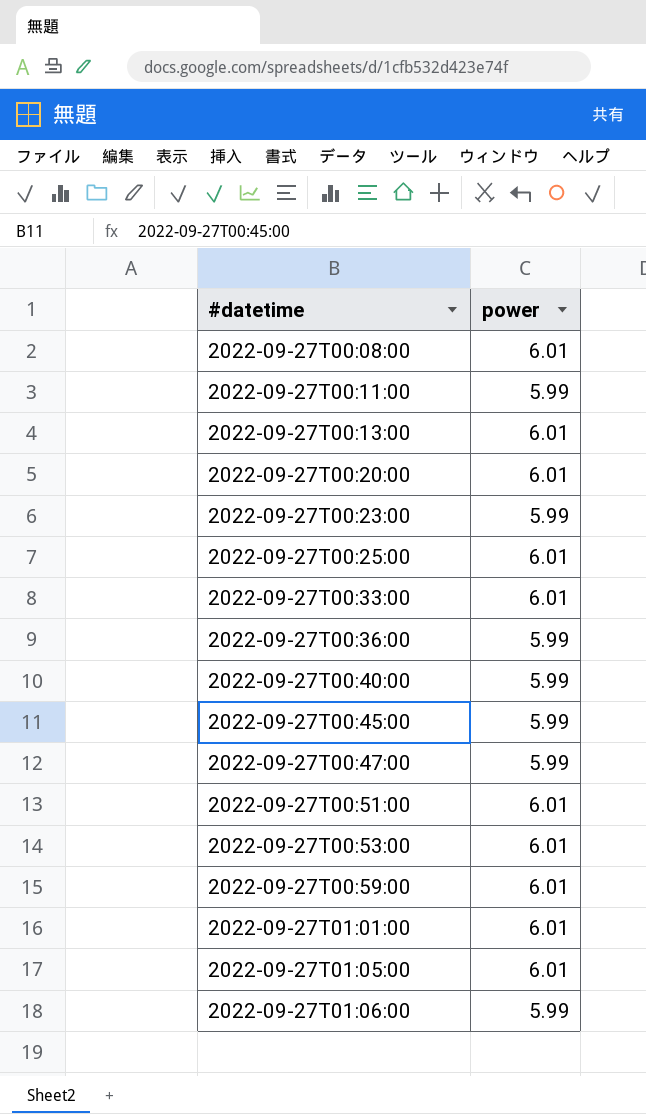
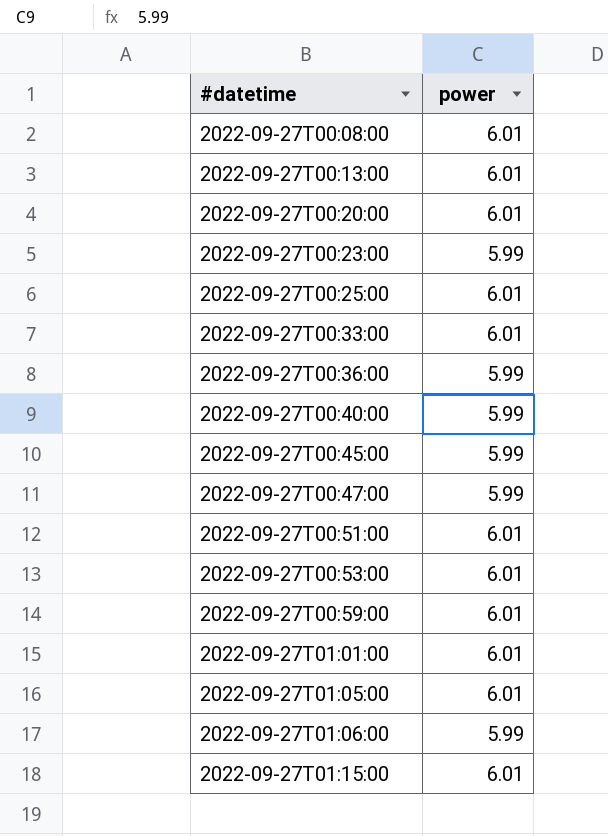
row 2022-09-27T00:11:00: 5.99 -> none
row 2022-09-27T01:15:00: none -> 6.01

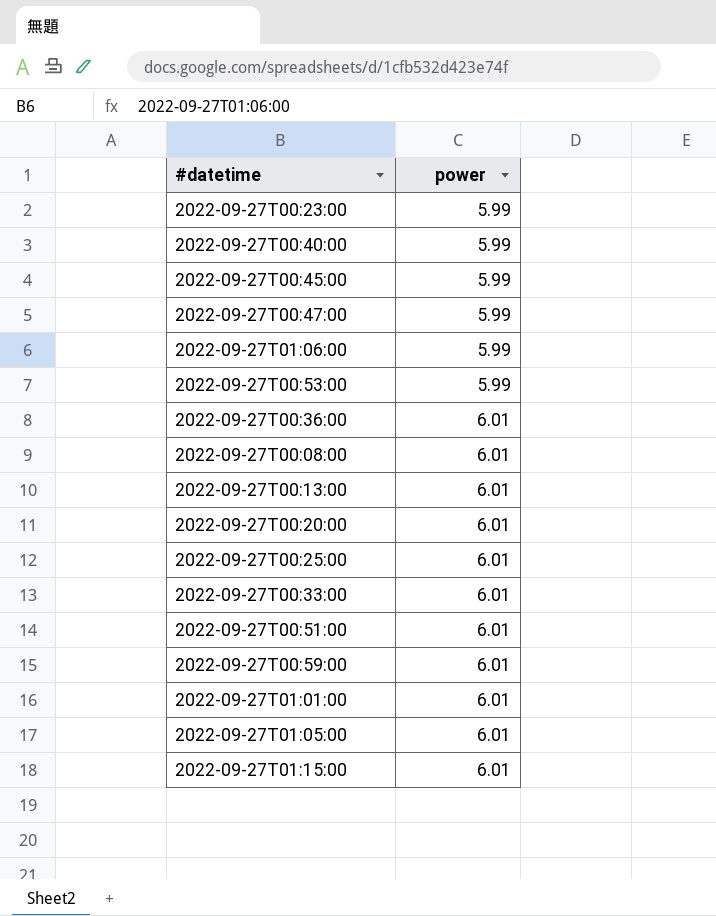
row order: #datetime ascending -> power ascending
2022-09-27T00:53:00 | power: 6.01 -> 5.99
2022-09-27T00:36:00 | power: 5.99 -> 6.01

